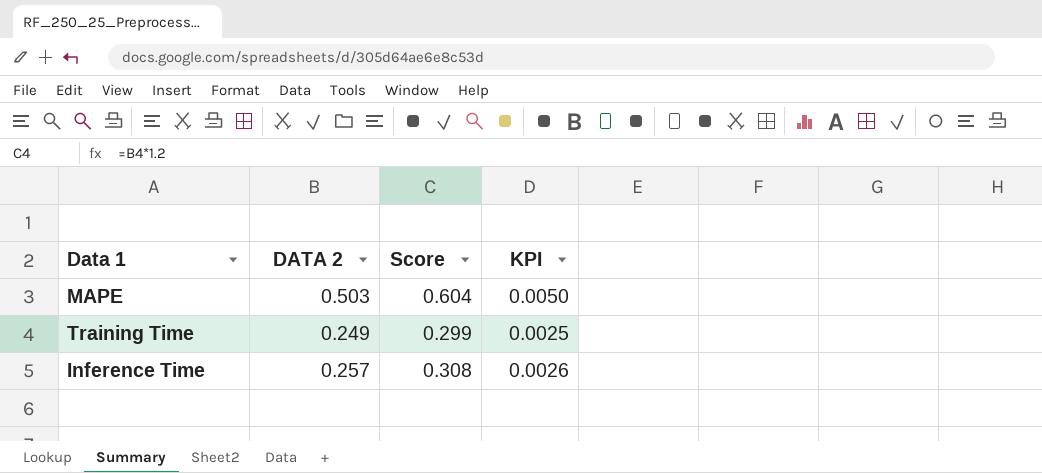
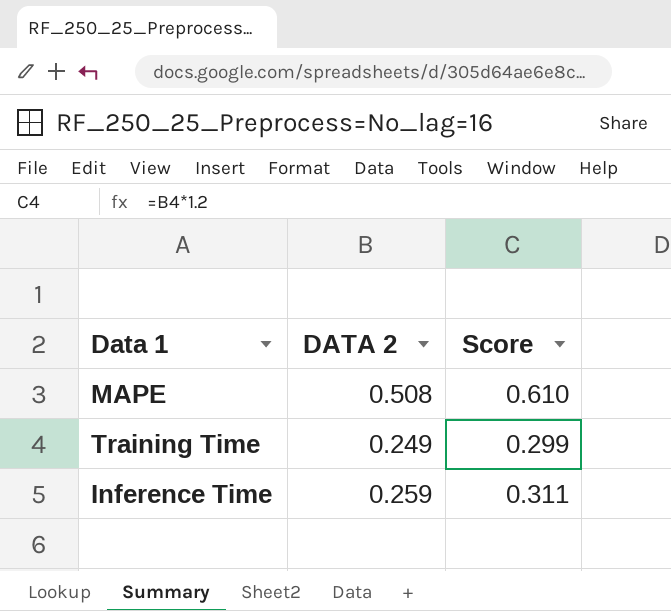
column KPI | formula: [DATA 2] * 0.01 -> none
MAPE | DATA 2: 0.503 -> 0.508
MAPE | Score: 0.604 -> 0.610
Inference Time | DATA 2: 0.257 -> 0.259
Inference Time | Score: 0.308 -> 0.311

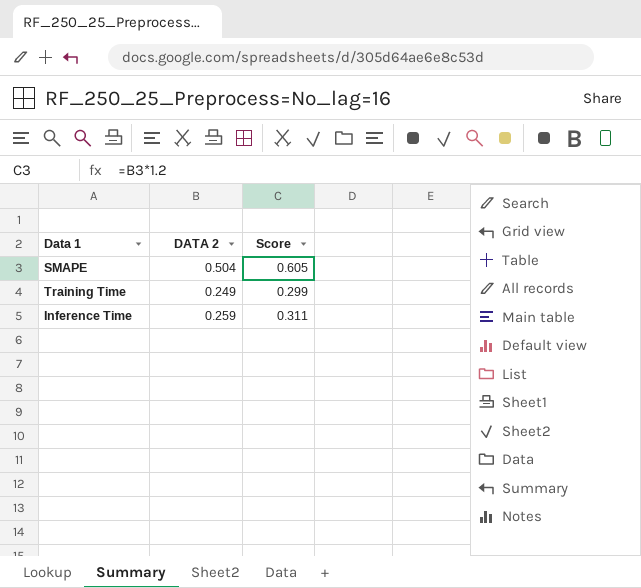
row MAPE: 0.508 | 0.610 -> none
row SMAPE: none -> 0.504 | 0.605

